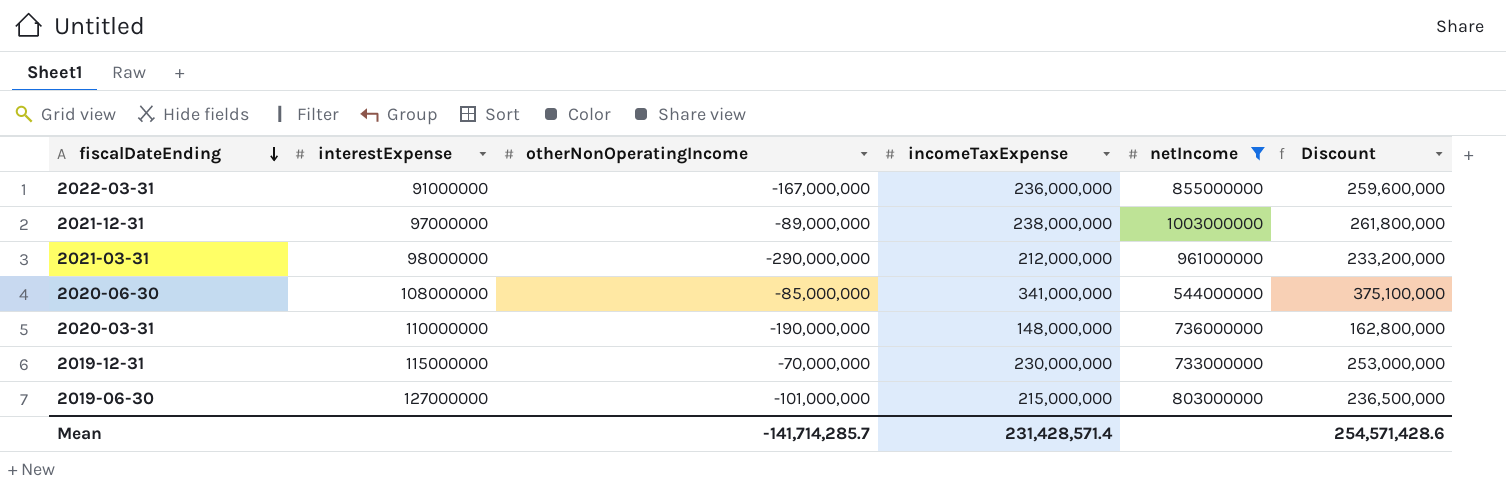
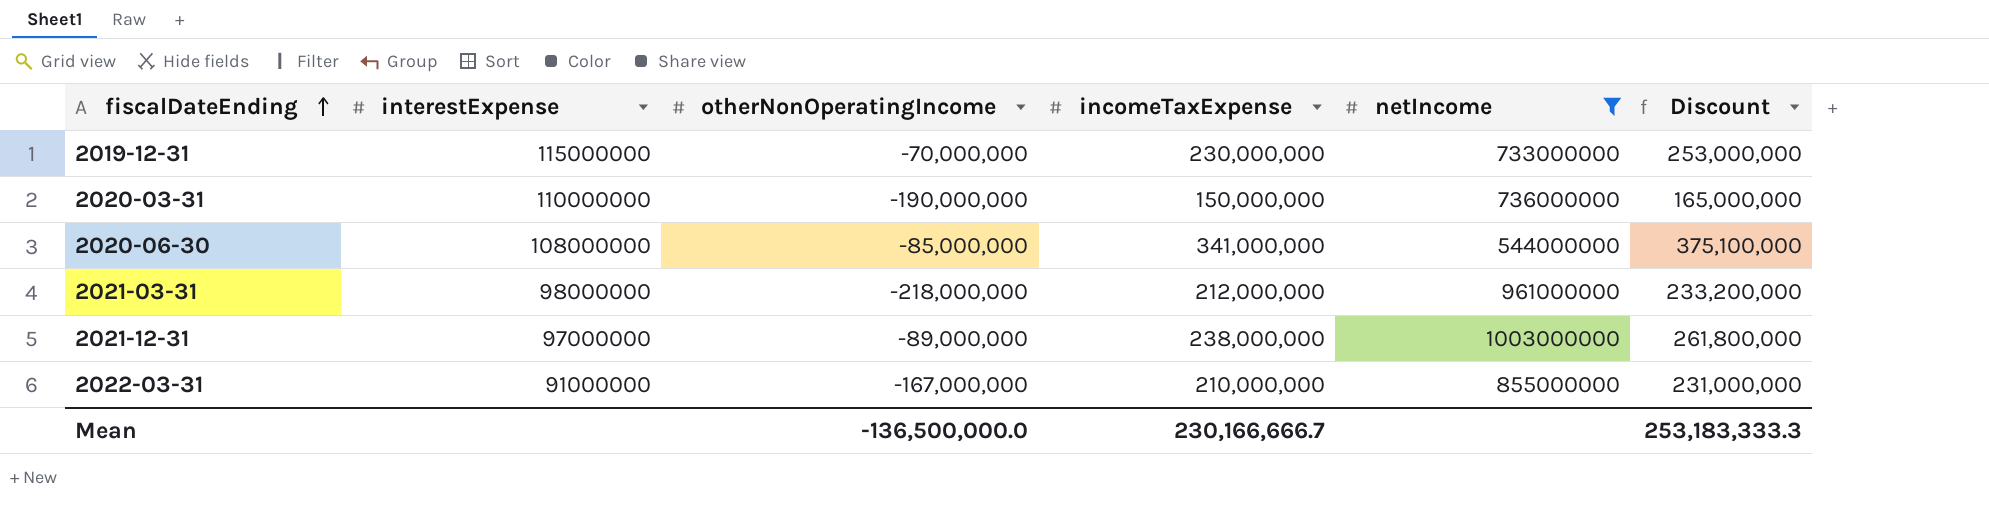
row order: fiscalDateEnding descending -> fiscalDateEnding ascending
row 2019-06-30: 127000000 | -101,000,000 | 215,000,000 | 803000000 | 236,500,000 -> none
2020-03-31 | incomeTaxExpense: 148,000,000 -> 150,000,000
2020-03-31 | Discount: 162,800,000 -> 165,000,000
2021-03-31 | otherNonOperatingIncome: -290,000,000 -> -218,000,000
2022-03-31 | incomeTaxExpense: 236,000,000 -> 210,000,000
2022-03-31 | Discount: 259,600,000 -> 231,000,000
Mean | otherNonOperatingIncome: -141,714,285.7 -> -136,500,000.0
Mean | incomeTaxExpense: 231,428,571.4 -> 230,166,666.7
Mean | Discount: 254,571,428.6 -> 253,183,333.3

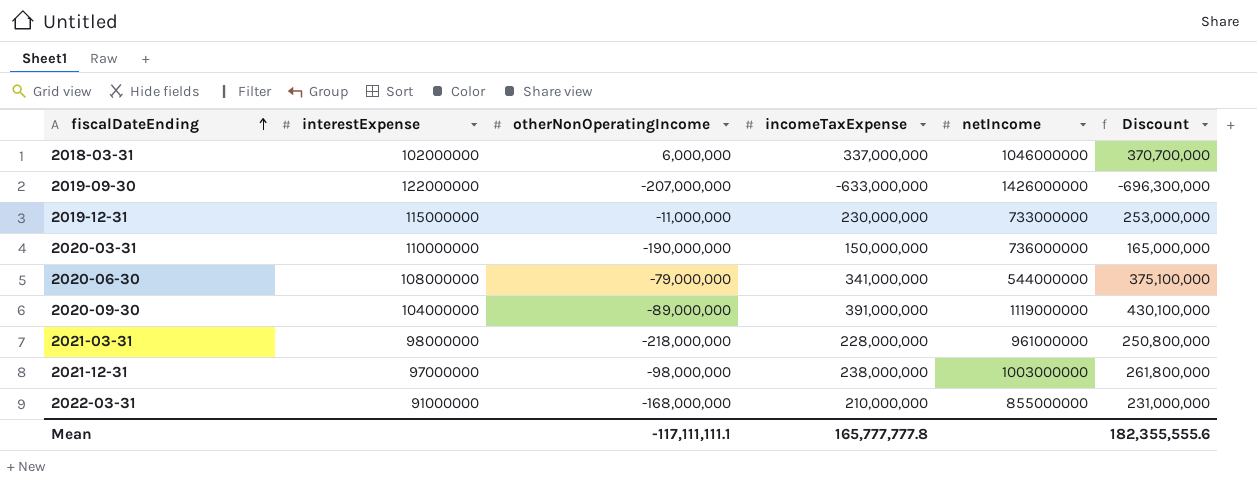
filter: netIncome <= 1003000000 -> none
2019-12-31 | otherNonOperatingIncome: -70,000,000 -> -11,000,000
2020-06-30 | otherNonOperatingIncome: -85,000,000 -> -79,000,000
2021-03-31 | incomeTaxExpense: 212,000,000 -> 228,000,000
2021-03-31 | Discount: 233,200,000 -> 250,800,000
2021-12-31 | otherNonOperatingIncome: -89,000,000 -> -98,000,000
2022-03-31 | otherNonOperatingIncome: -167,000,000 -> -168,000,000
Mean | otherNonOperatingIncome: -136,500,000.0 -> -117,111,111.1
Mean | incomeTaxExpense: 230,166,666.7 -> 165,777,777.8
Mean | Discount: 253,183,333.3 -> 182,355,555.6

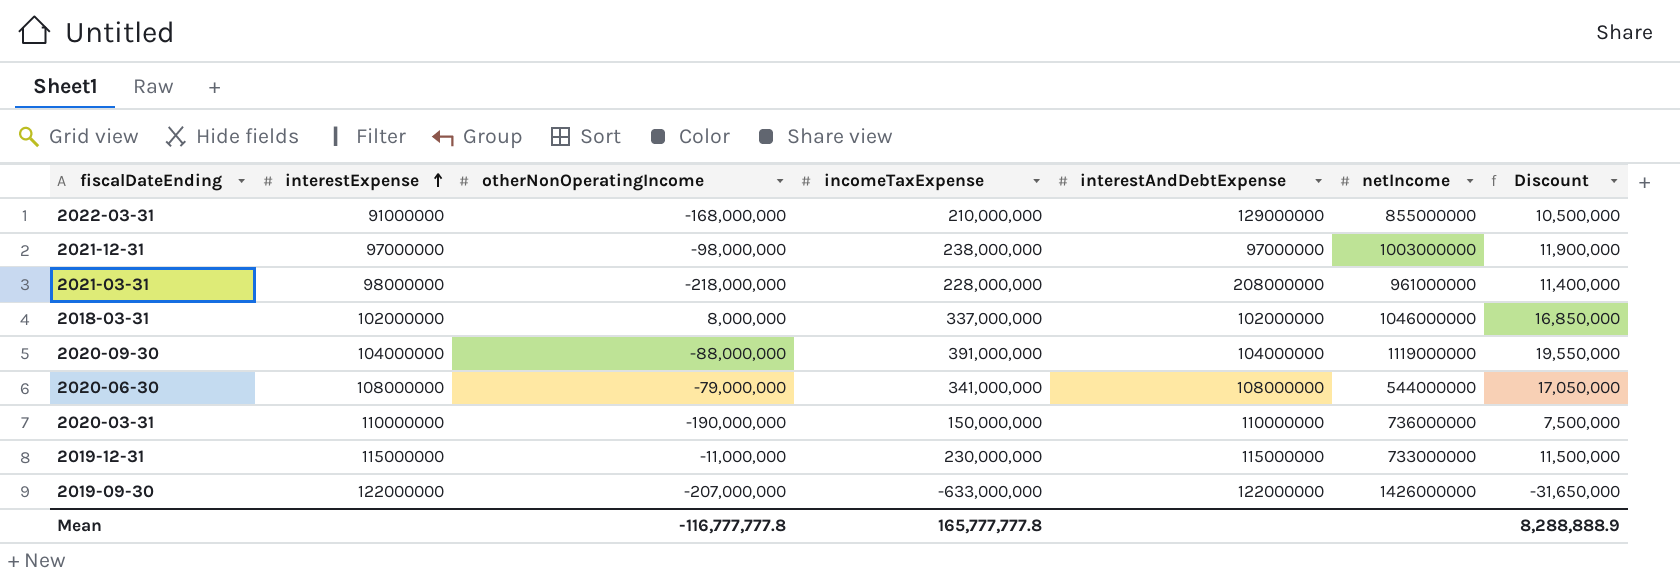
row order: fiscalDateEnding ascending -> interestExpense ascending
column interestAndDebtExpense | position: none -> 5
column Discount | formula: [incomeTaxExpense] * 1.1 -> [incomeTaxExpense] * 0.05
2018-03-31 | otherNonOperatingIncome: 6,000,000 -> 8,000,000
2020-09-30 | otherNonOperatingIncome: -89,000,000 -> -88,000,000
Mean | otherNonOperatingIncome: -117,111,111.1 -> -116,777,777.8
Mean | Discount: 182,355,555.6 -> 8,288,888.9

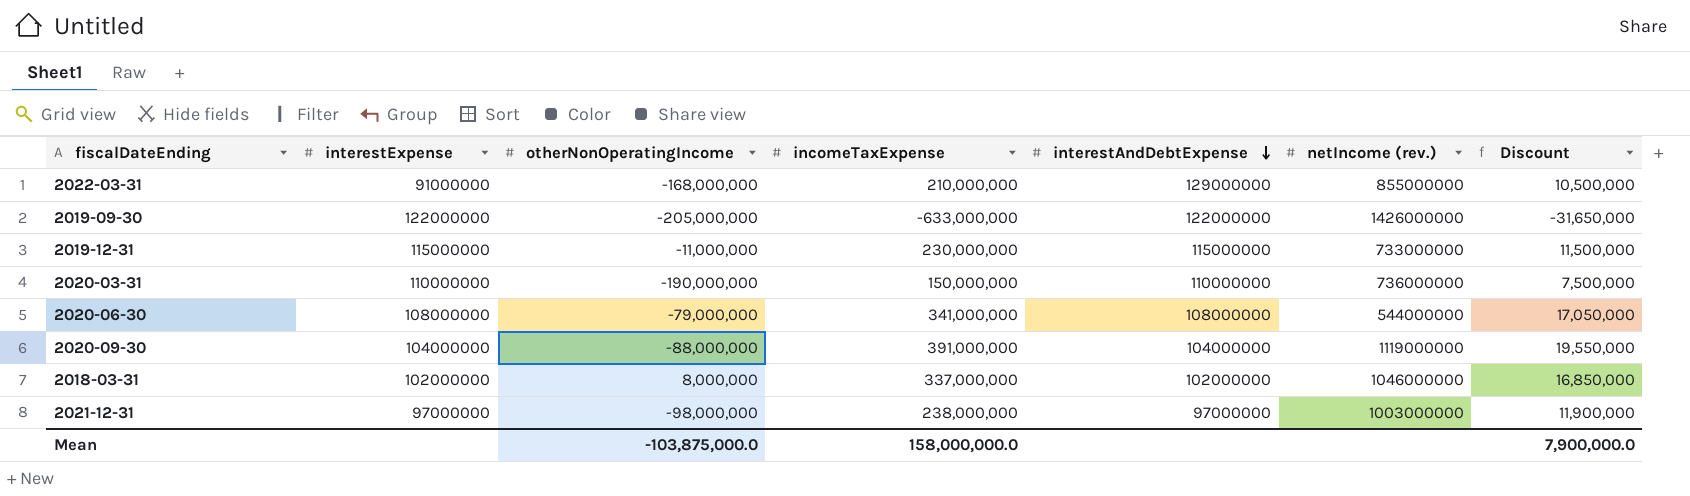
row order: interestExpense ascending -> interestAndDebtExpense descending
column name: netIncome -> netIncome (rev.)
row 2021-03-31: 98000000 | -218,000,000 | 228,000,000 | 208000000 | 961000000 | 11,400,000 -> none
2019-09-30 | otherNonOperatingIncome: -207,000,000 -> -205,000,000
Mean | otherNonOperatingIncome: -116,777,777.8 -> -103,875,000.0
Mean | incomeTaxExpense: 165,777,777.8 -> 158,000,000.0
Mean | Discount: 8,288,888.9 -> 7,900,000.0

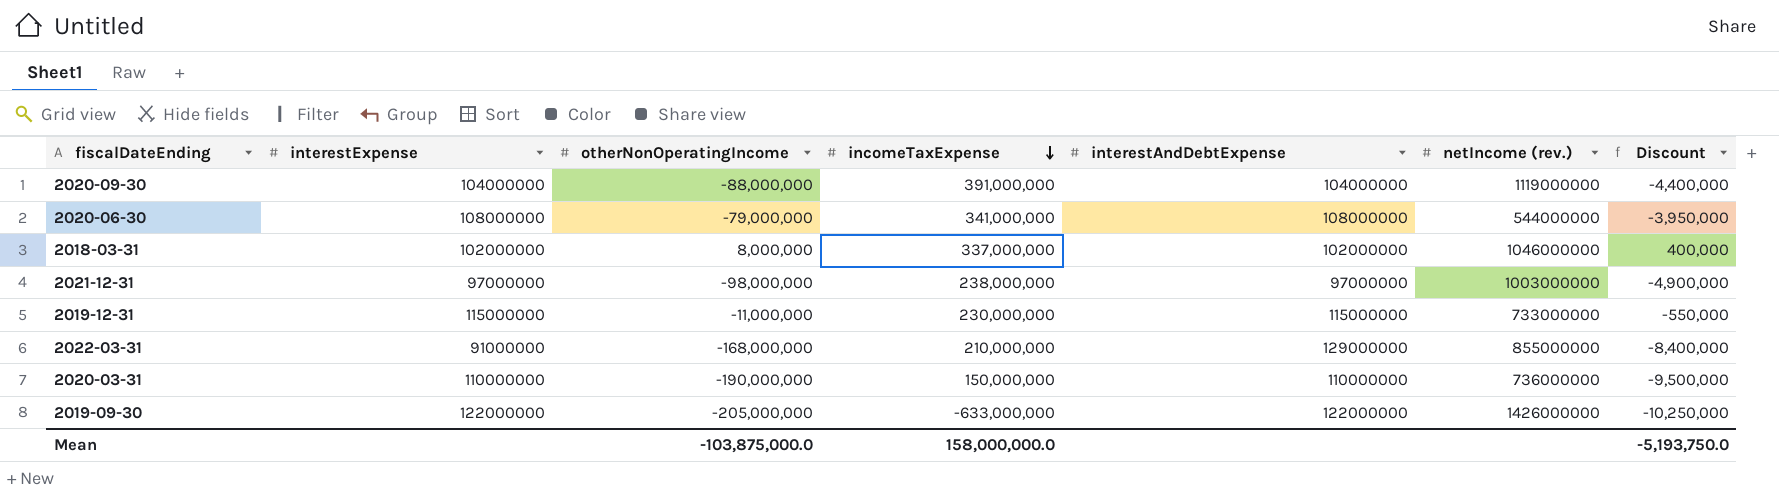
row order: interestAndDebtExpense descending -> incomeTaxExpense descending
column Discount | formula: [incomeTaxExpense] * 0.05 -> [otherNonOperatingIncome] * 0.05
Mean | Discount: 7,900,000.0 -> -5,193,750.0

